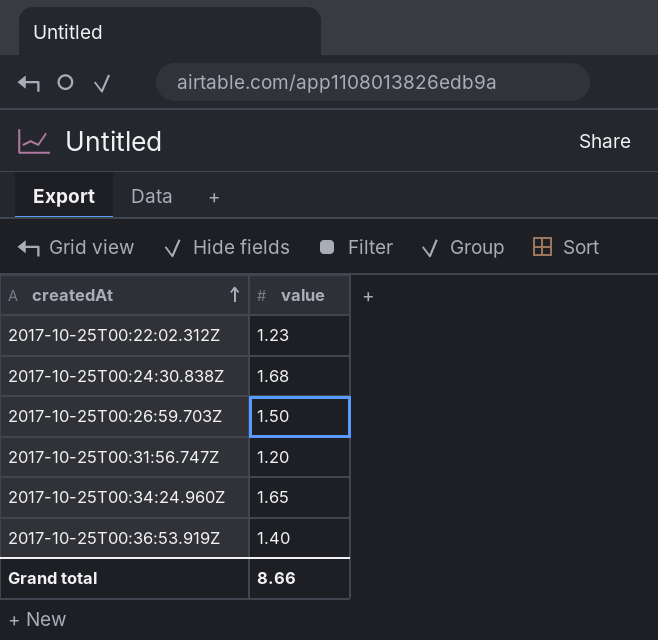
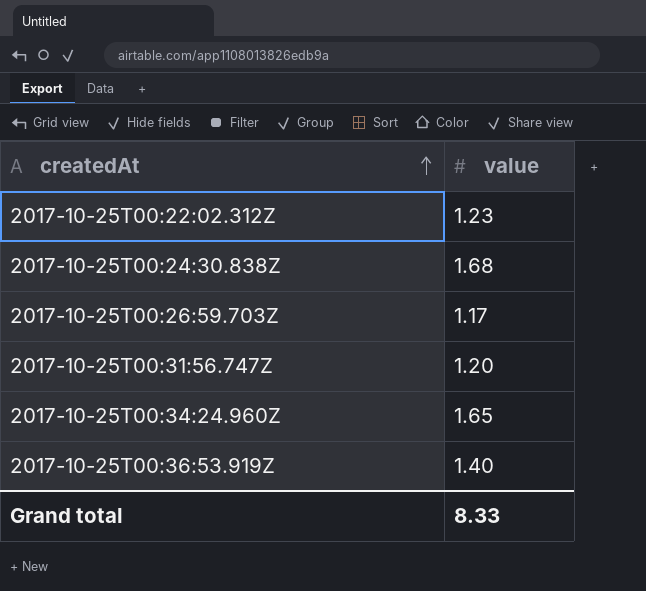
2017-10-25T00:26:59.703Z | value: 1.50 -> 1.17
Grand total | value: 8.66 -> 8.33

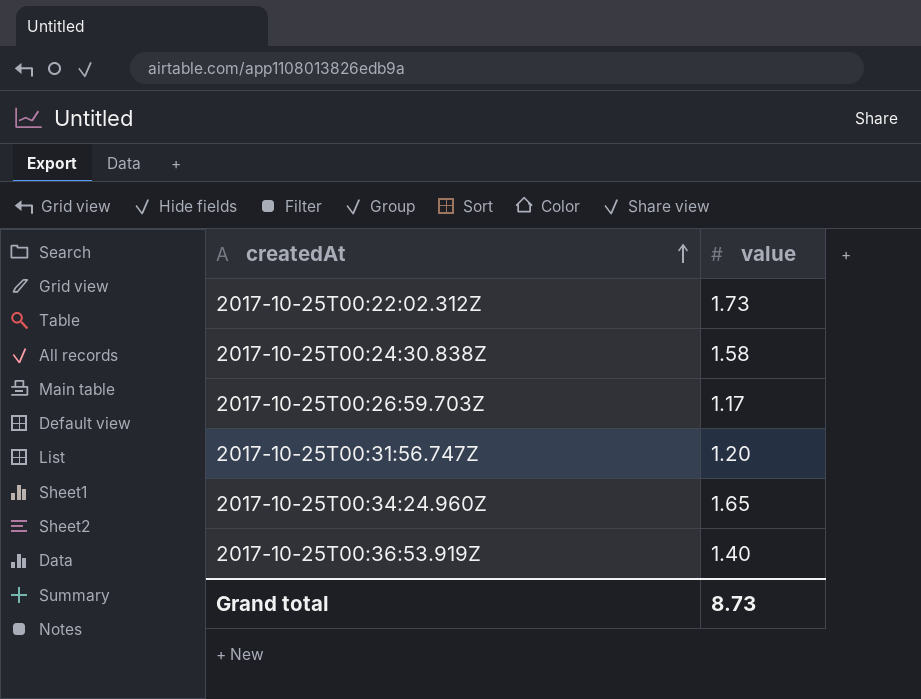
2017-10-25T00:22:02.312Z | value: 1.23 -> 1.73
2017-10-25T00:24:30.838Z | value: 1.68 -> 1.58
Grand total | value: 8.33 -> 8.73

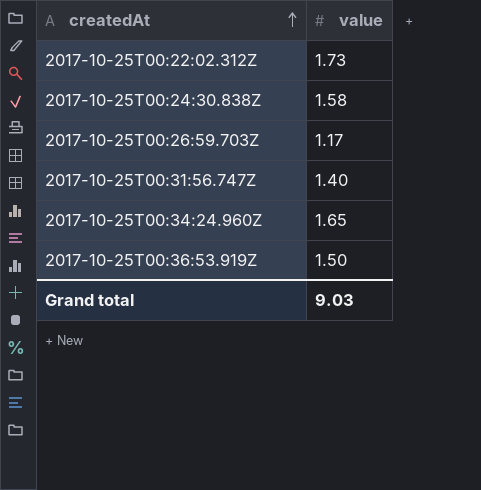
2017-10-25T00:31:56.747Z | value: 1.20 -> 1.40
2017-10-25T00:36:53.919Z | value: 1.40 -> 1.50
Grand total | value: 8.73 -> 9.03

